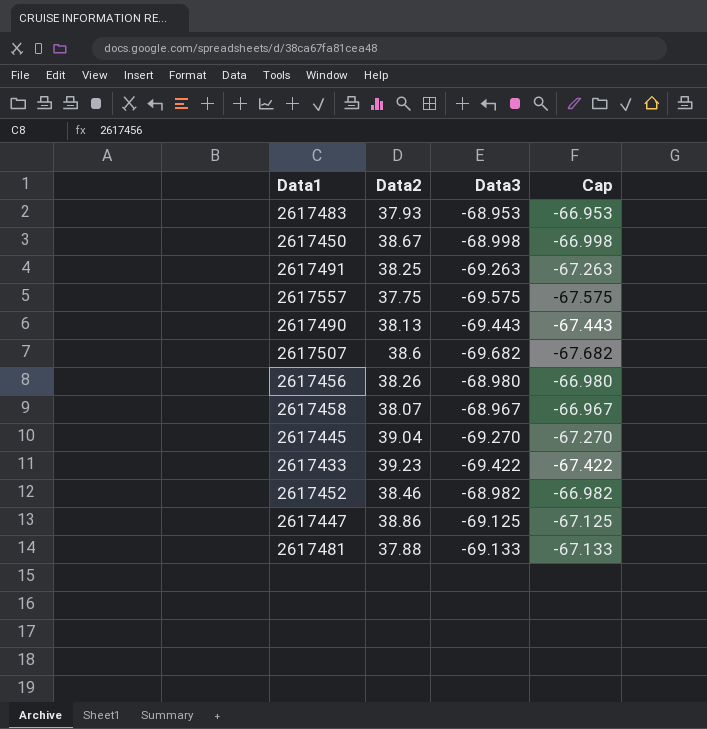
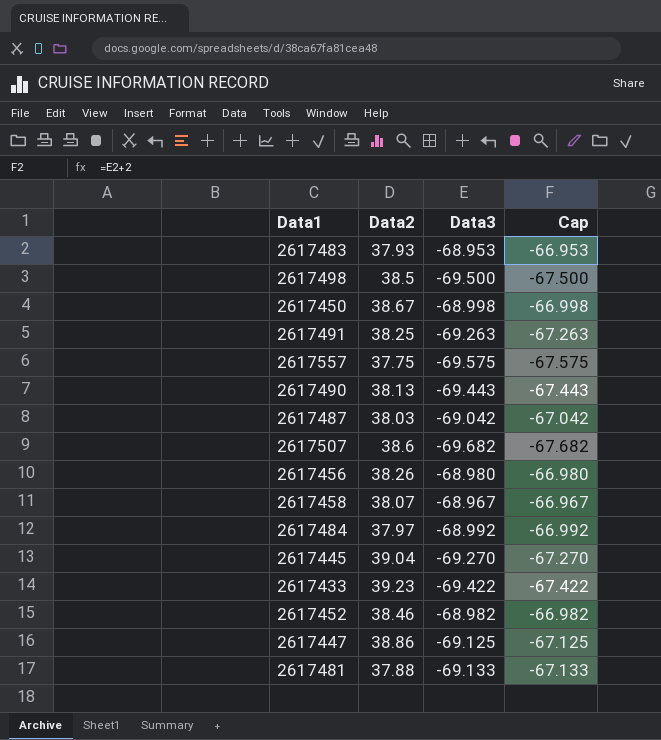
row 2617498: none -> 38.5 | -69.500 | -67.500
row 2617487: none -> 38.03 | -69.042 | -67.042
row 2617484: none -> 37.97 | -68.992 | -66.992

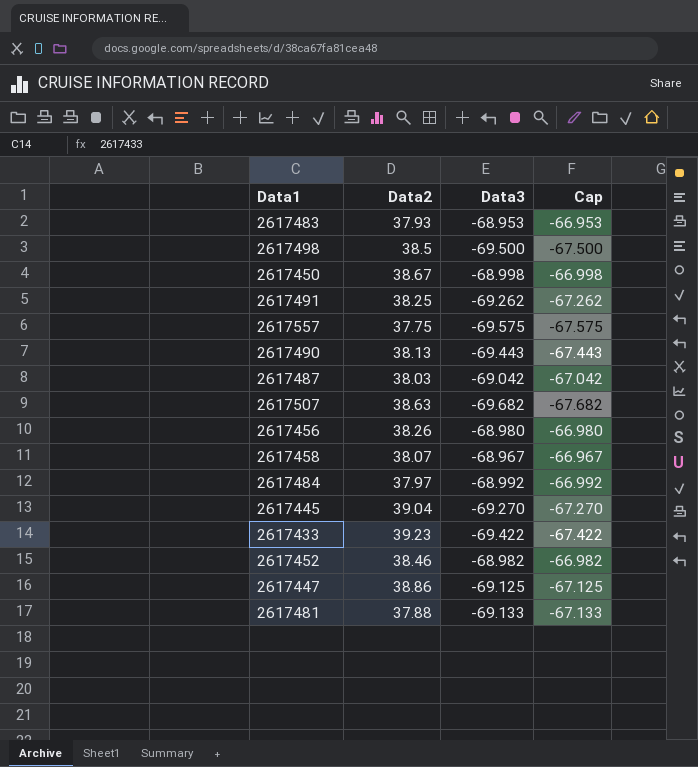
2617491 | Data3: -69.263 -> -69.262
2617491 | Cap: -67.263 -> -67.262
2617507 | Data2: 38.6 -> 38.63

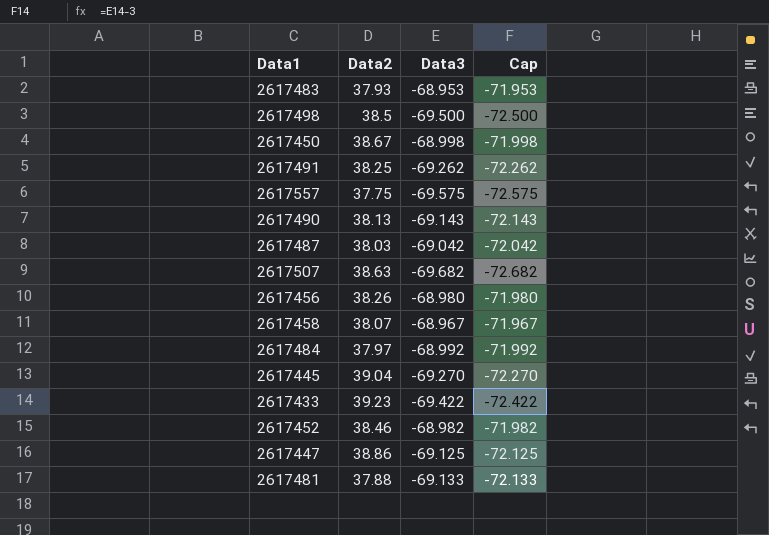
column Cap | formula: [Data3] + 2 -> [Data3] - 3
2617490 | Data3: -69.443 -> -69.143

